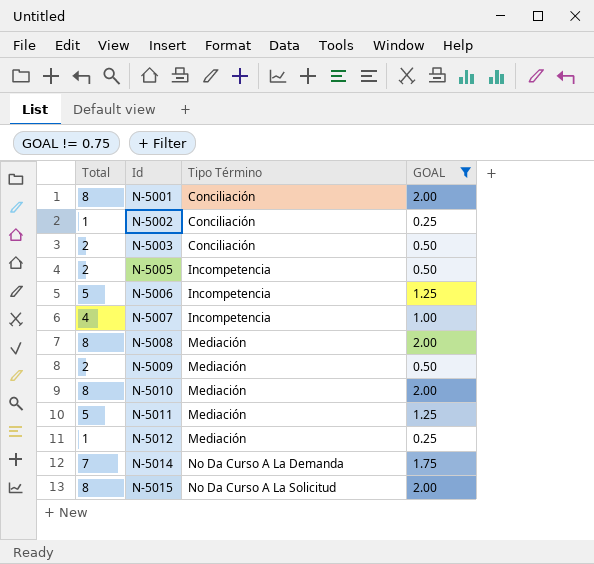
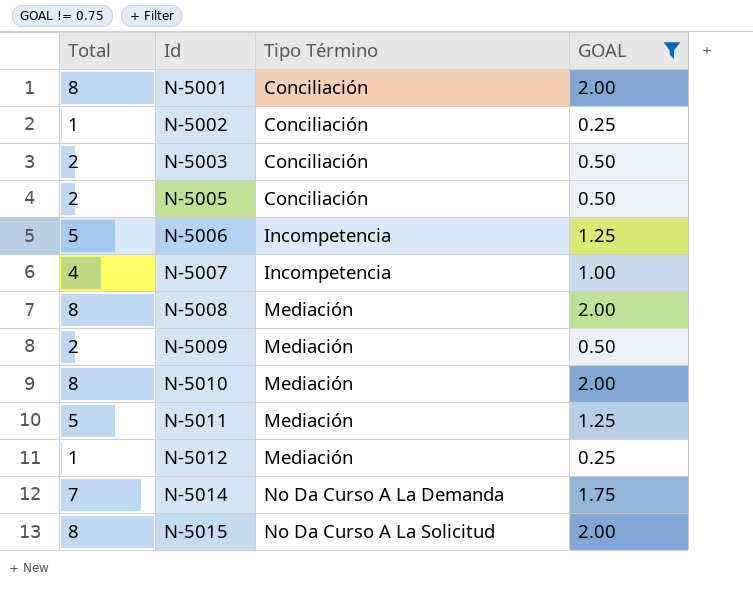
N-5005 | Tipo Término: Incompetencia -> Conciliación

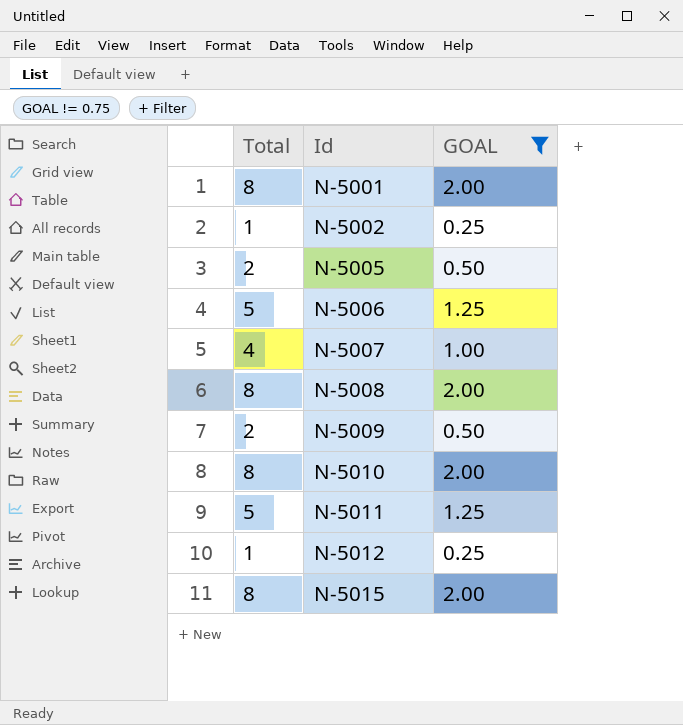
column Tipo Término | position: 3 -> none
row N-5003: 2 | Conciliación | 0.50 -> none
row N-5014: 7 | No Da Curso A La Demanda | 1.75 -> none

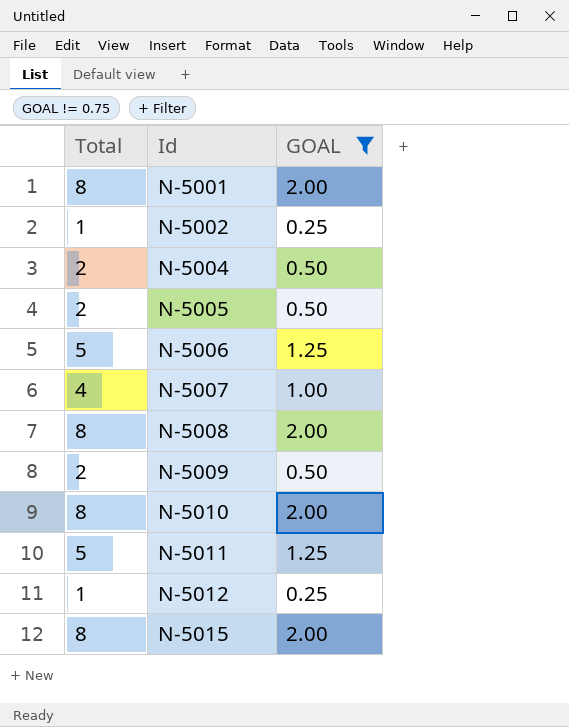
row N-5004: none -> 2 | 0.50

